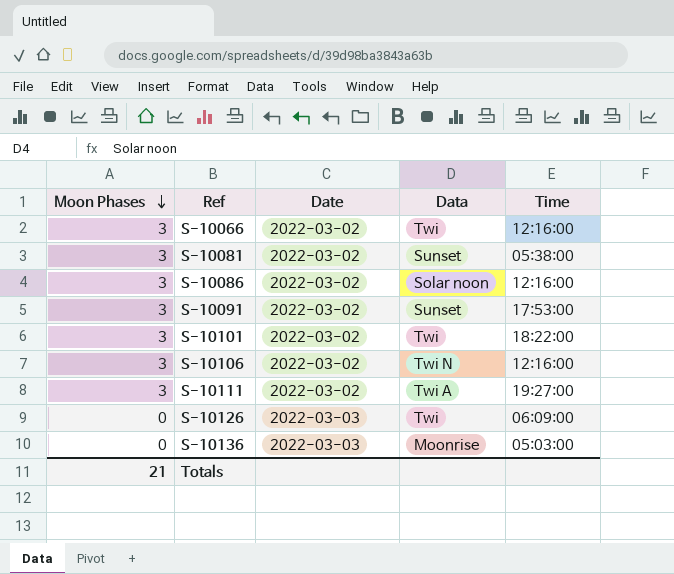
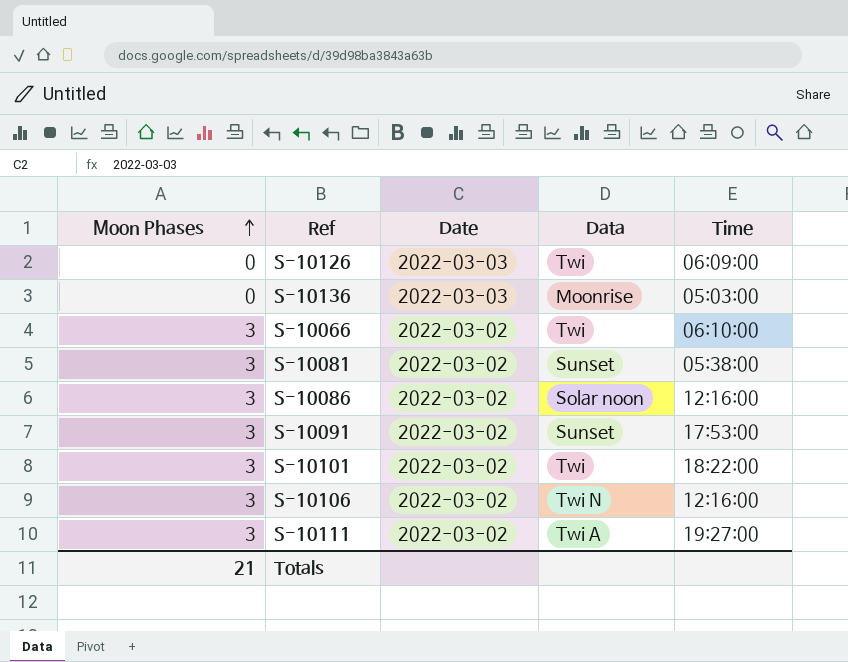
row order: Moon Phases descending -> Moon Phases ascending
S-10066 | Time: 12:16:00 -> 06:10:00

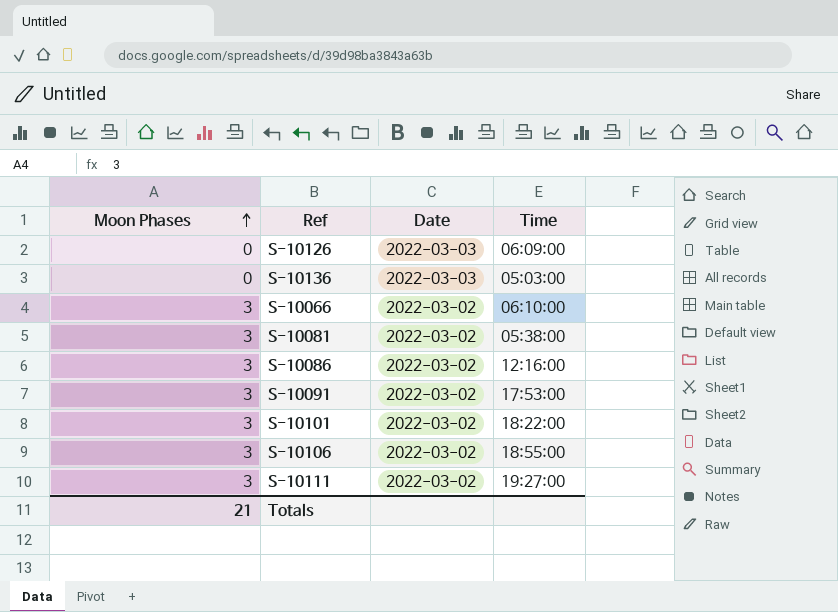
column Data | position: 4 -> none
S-10106 | Time: 12:16:00 -> 18:55:00

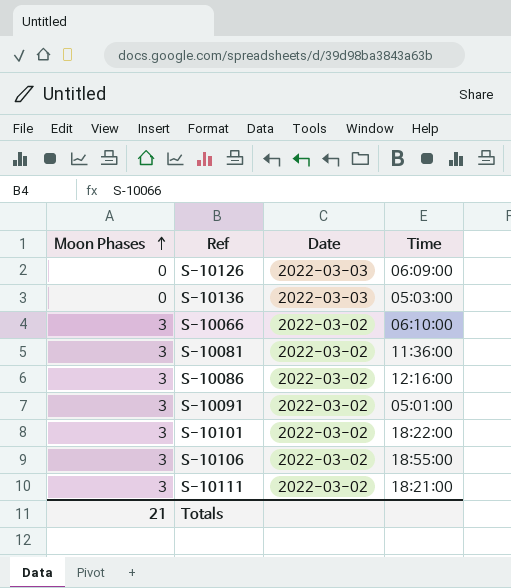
S-10081 | Time: 05:38:00 -> 11:36:00
S-10091 | Time: 17:53:00 -> 05:01:00
S-10111 | Time: 19:27:00 -> 18:21:00

